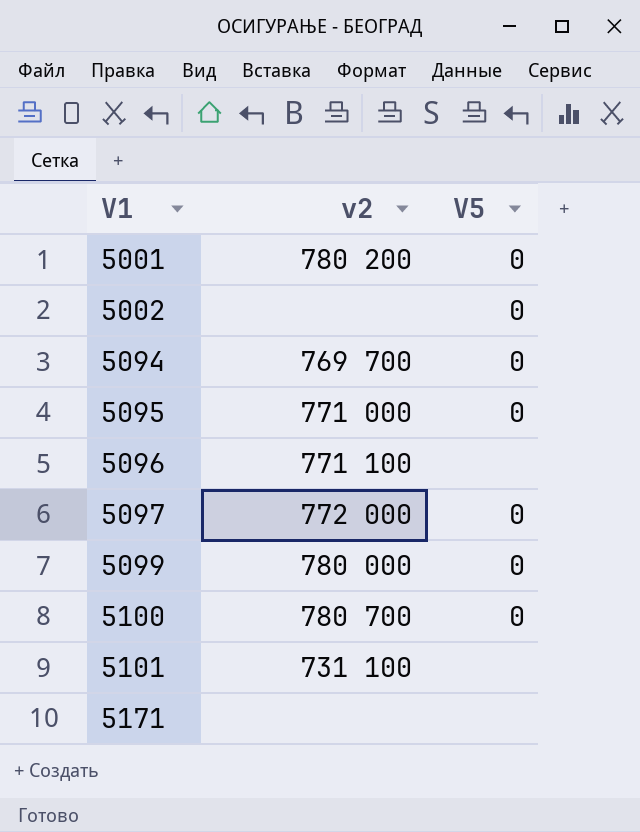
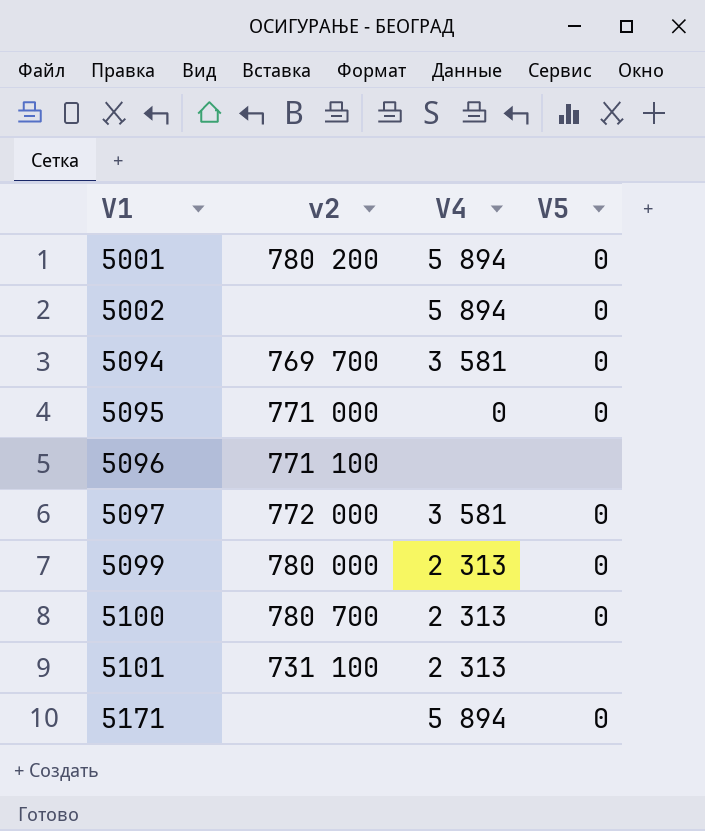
column V4 | position: none -> 3
5171 | V5: none -> 0

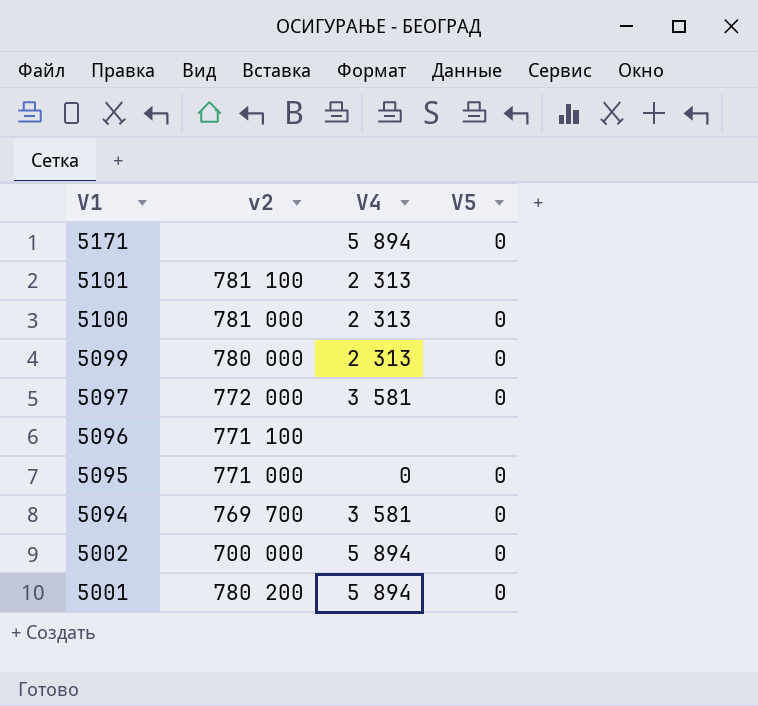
row order: V1 ascending -> V1 descending
5101 | v2: 731 100 -> 781 100
5100 | v2: 780 700 -> 781 000
5002 | v2: none -> 700 000

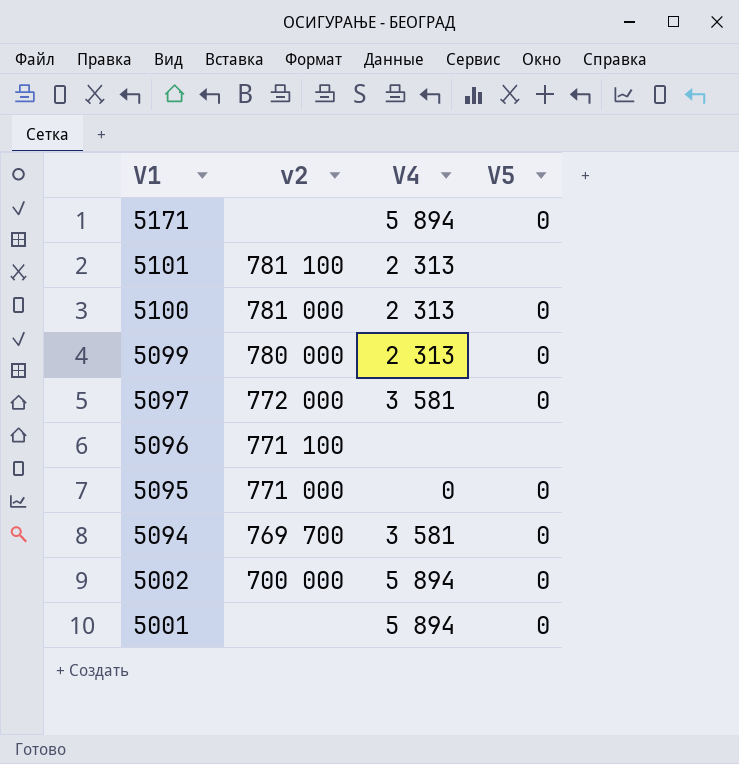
5001 | v2: 780 200 -> none

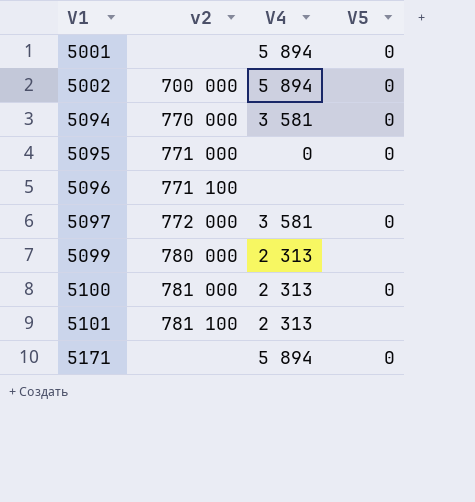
row order: V1 descending -> V1 ascending
5094 | v2: 769 700 -> 770 000
5099 | V5: 0 -> none

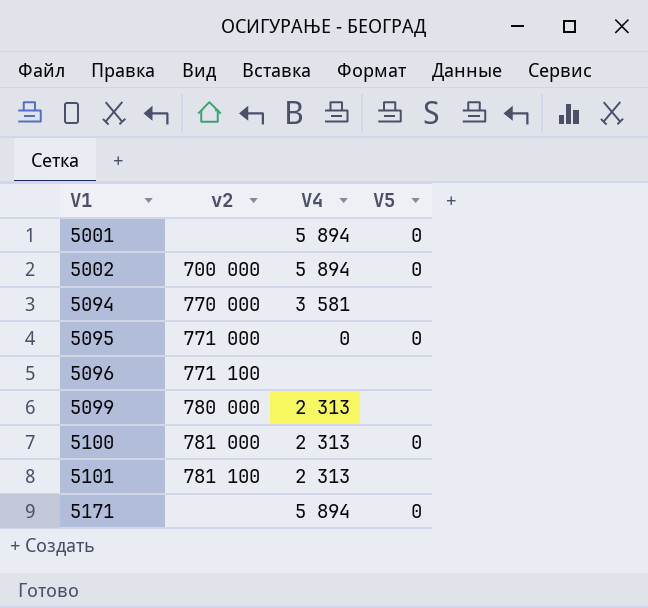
row 5097: 772 000 | 3 581 | 0 -> none
5094 | V5: 0 -> none

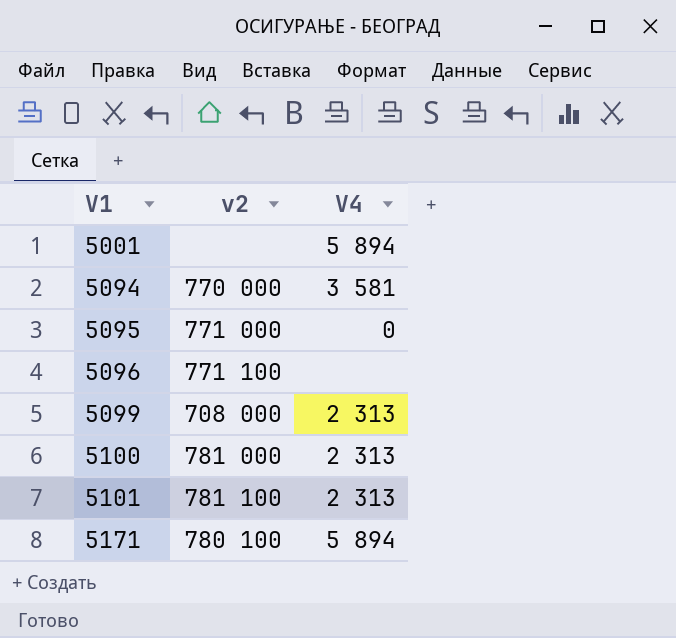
column V5 | position: 4 -> none
row 5002: 700 000 | 5 894 | 0 -> none
5099 | v2: 780 000 -> 708 000
5171 | v2: none -> 780 100

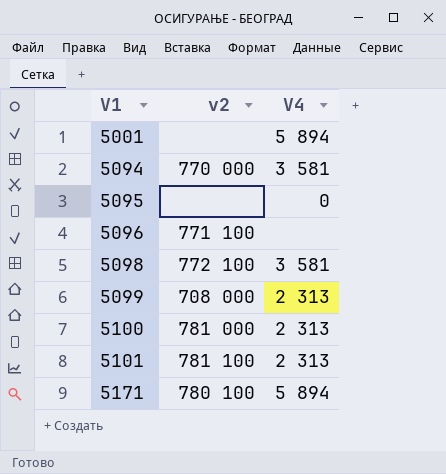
5095 | v2: 771 000 -> none
row 5098: none -> 772 100 | 3 581

